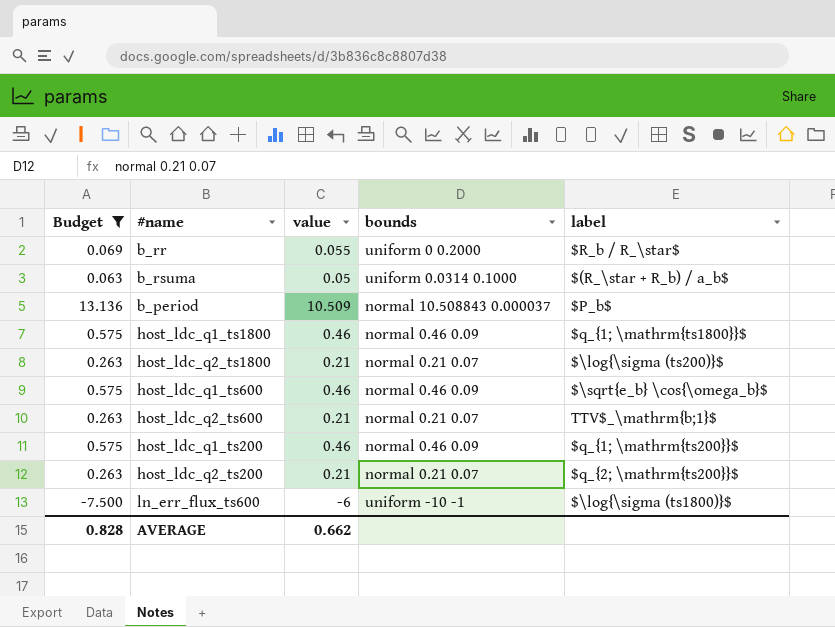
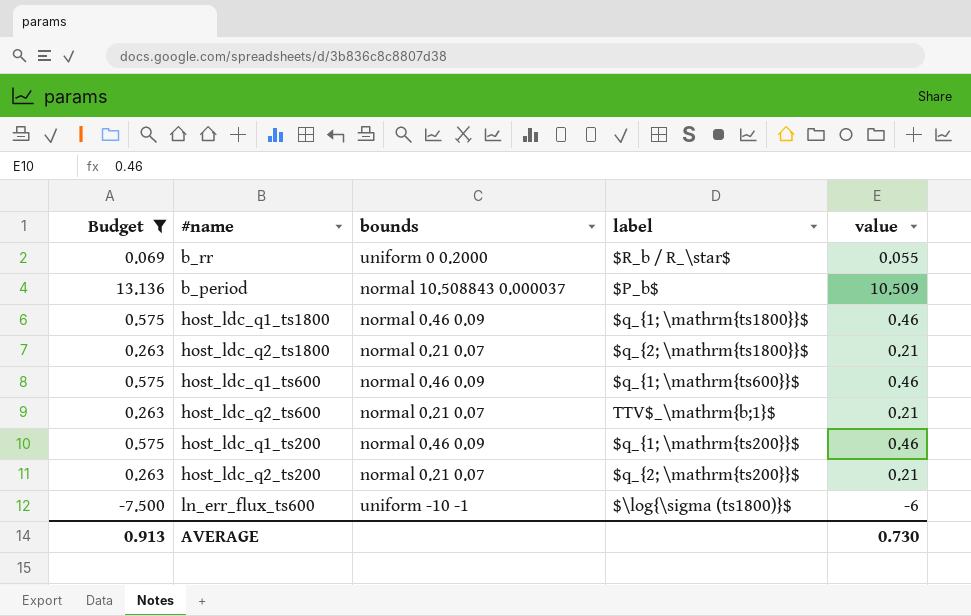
column value | position: 3 -> 5
row b_rsuma: 0.063 | 0.05 | uniform 0.0314 0.1000 | $(R_\star + R_b) / a_b$ -> none
host_ldc_q2_ts1800 | label: $\log{\sigma (ts200)}$ -> $q_{2; \mathrm{ts1800}}$
host_ldc_q1_ts600 | label: $\sqrt{e_b} \cos{\omega_b}$ -> $q_{1; \mathrm{ts600}}$
AVERAGE | Budget: 0.828 -> 0.913
AVERAGE | value: 0.662 -> 0.730

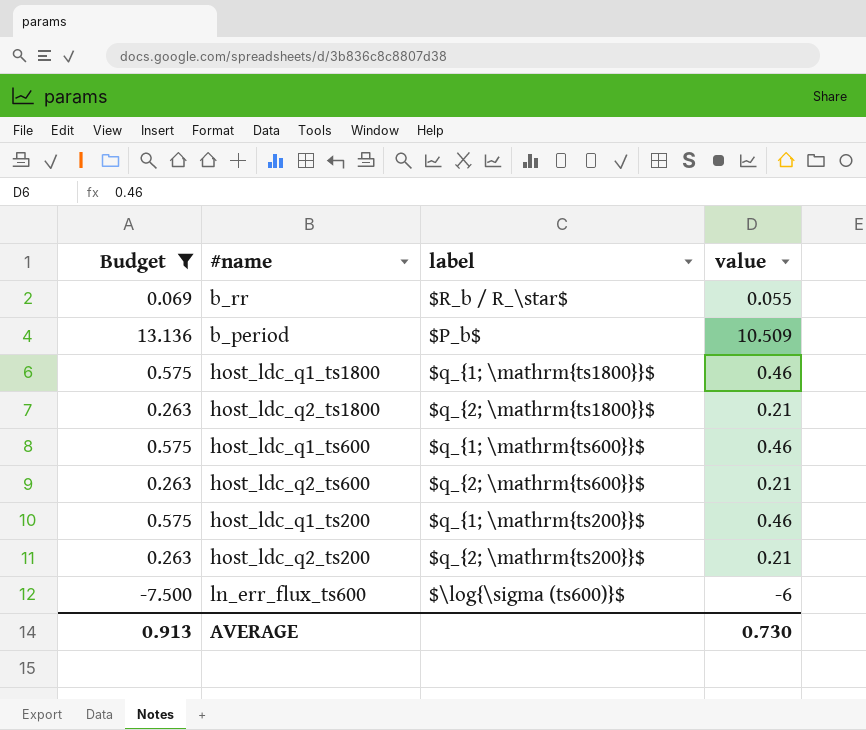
column bounds | position: 3 -> none
host_ldc_q2_ts600 | label: TTV$_\mathrm{b;1}$ -> $q_{2; \mathrm{ts600}}$
ln_err_flux_ts600 | label: $\log{\sigma (ts1800)}$ -> $\log{\sigma (ts600)}$

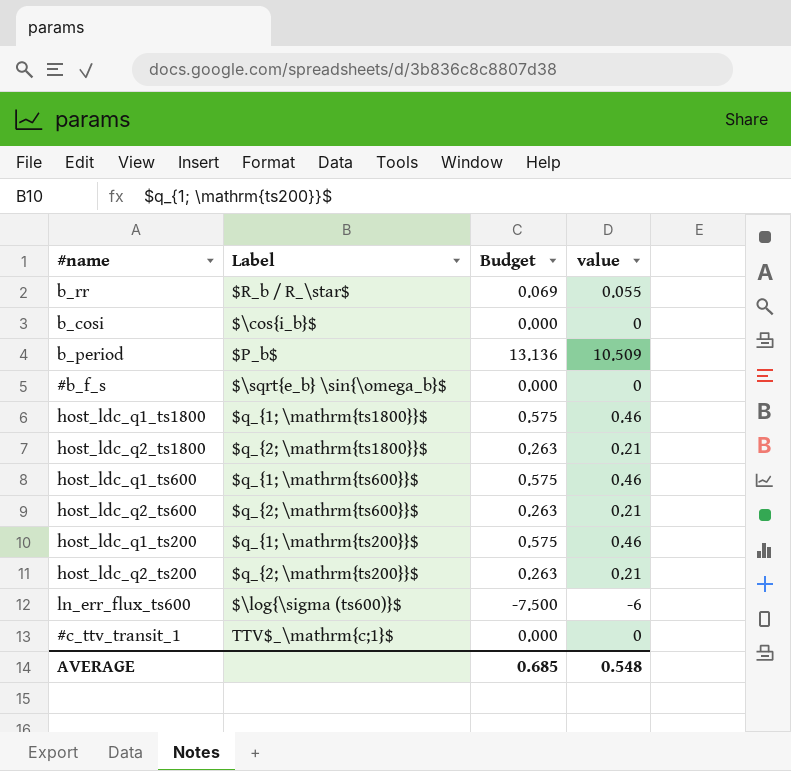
filter: Budget != 0.000 -> none
column name: label -> Label
column Budget | position: 1 -> 3
AVERAGE | Budget: 0.913 -> 0.685
AVERAGE | value: 0.730 -> 0.548

